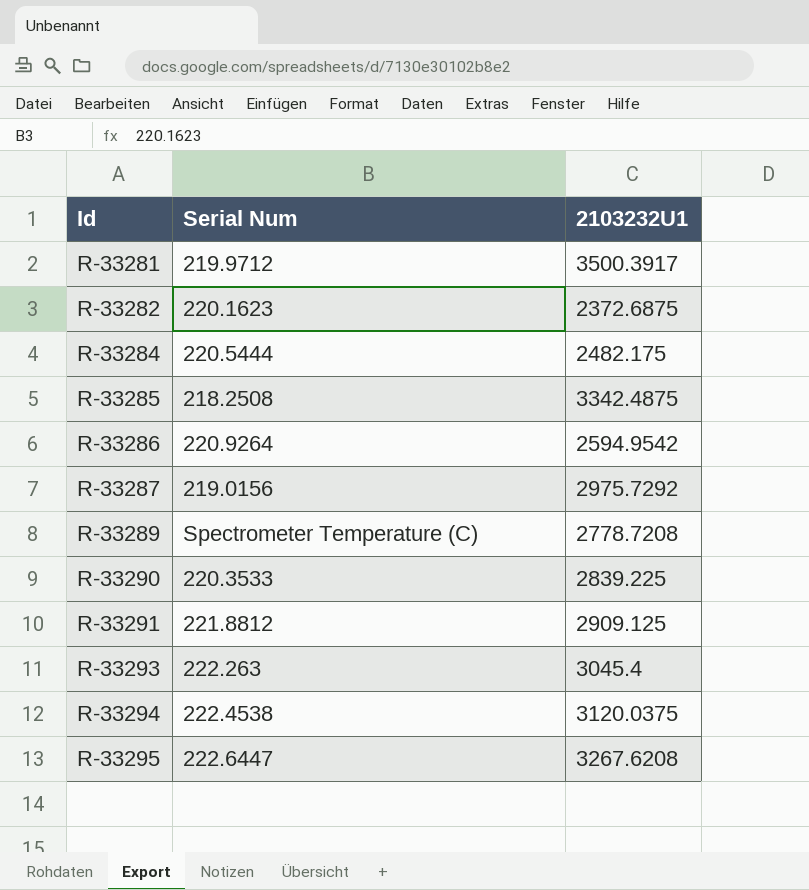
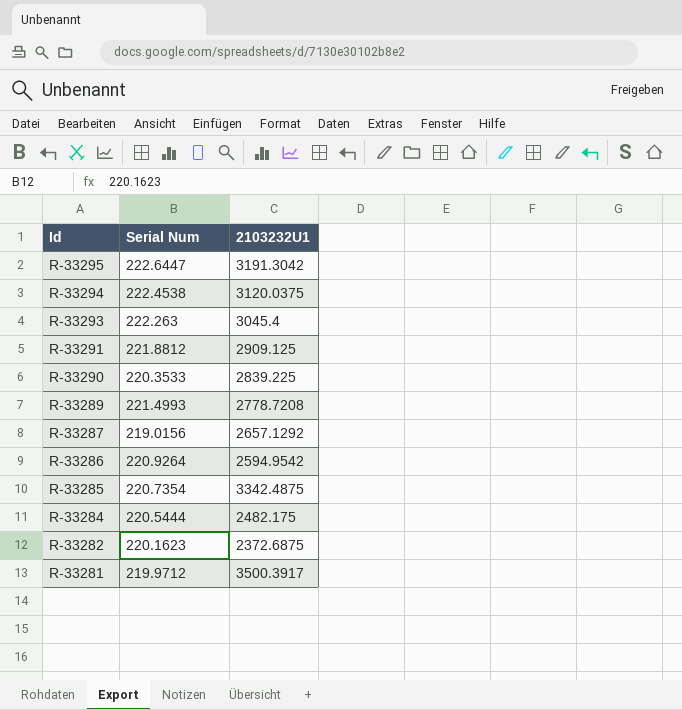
row order: Id ascending -> Id descending
R-33295 | 2103232U1: 3267.6208 -> 3191.3042
R-33289 | Serial Num: Spectrometer Temperature (C) -> 221.4993
R-33287 | 2103232U1: 2975.7292 -> 2657.1292
R-33285 | Serial Num: 218.2508 -> 220.7354

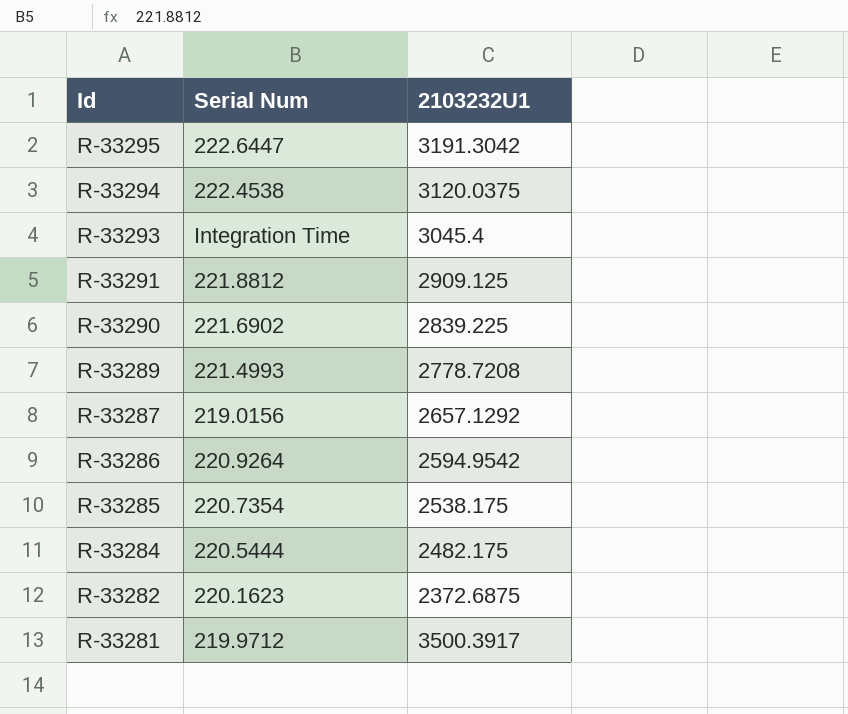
R-33293 | Serial Num: 222.263 -> Integration Time
R-33290 | Serial Num: 220.3533 -> 221.6902
R-33285 | 2103232U1: 3342.4875 -> 2538.175

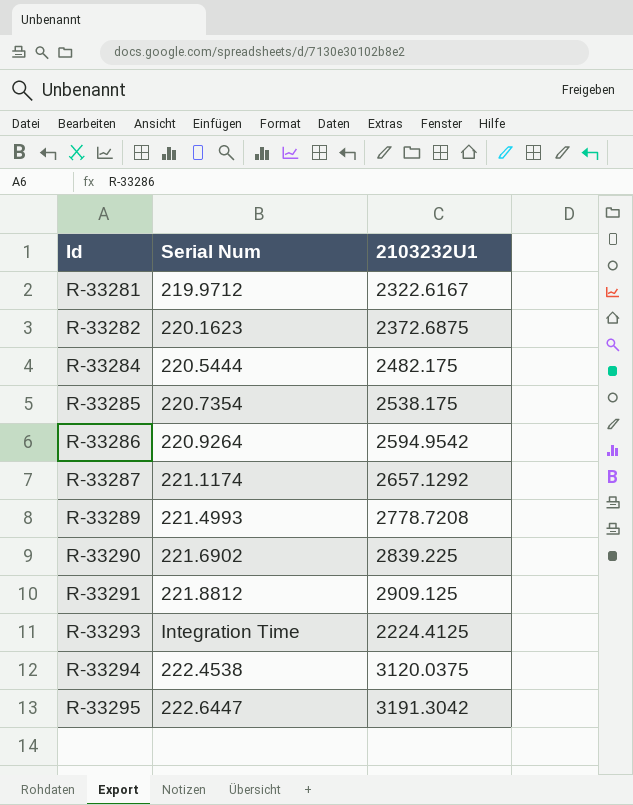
row order: Id descending -> Id ascending
R-33281 | 2103232U1: 3500.3917 -> 2322.6167
R-33287 | Serial Num: 219.0156 -> 221.1174
R-33293 | 2103232U1: 3045.4 -> 2224.4125

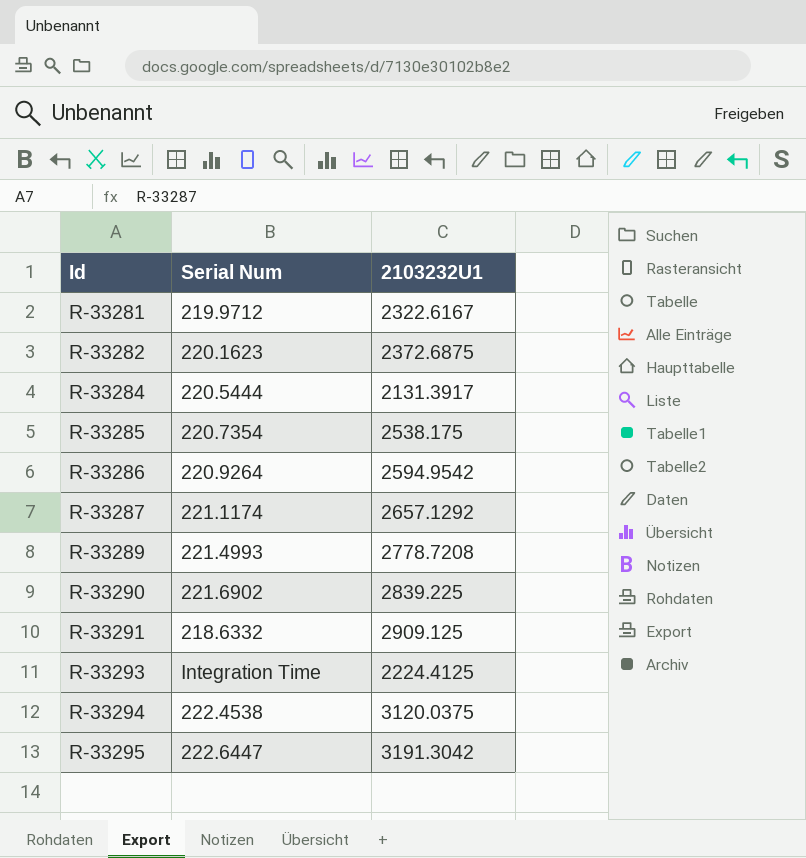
R-33284 | 2103232U1: 2482.175 -> 2131.3917
R-33291 | Serial Num: 221.8812 -> 218.6332

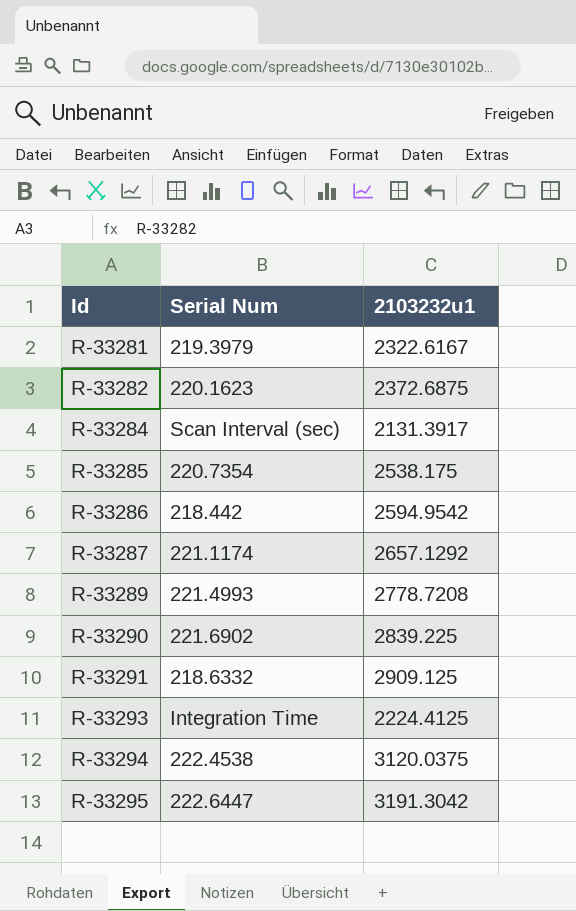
column name: 2103232U1 -> 2103232u1
R-33281 | Serial Num: 219.9712 -> 219.3979
R-33284 | Serial Num: 220.5444 -> Scan Interval (sec)
R-33286 | Serial Num: 220.9264 -> 218.442

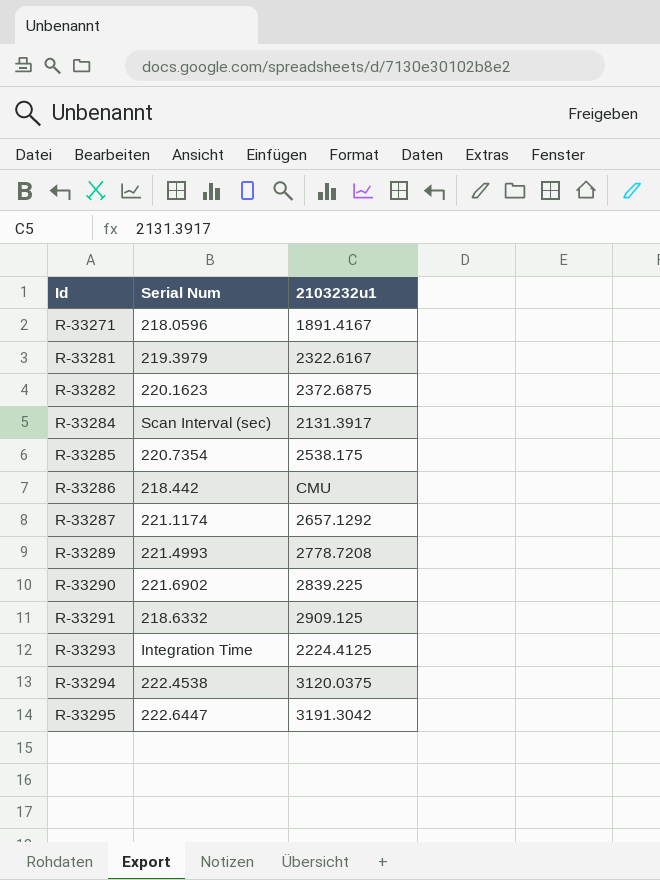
row R-33271: none -> 218.0596 | 1891.4167
R-33286 | 2103232u1: 2594.9542 -> CMU

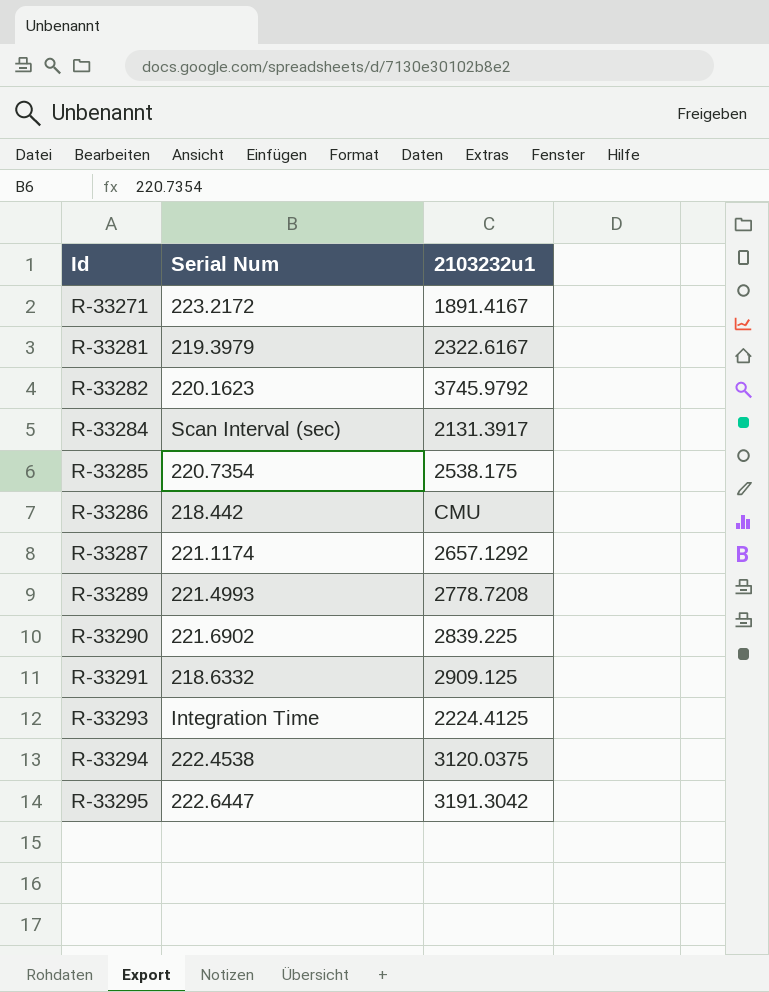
R-33271 | Serial Num: 218.0596 -> 223.2172
R-33282 | 2103232u1: 2372.6875 -> 3745.9792

